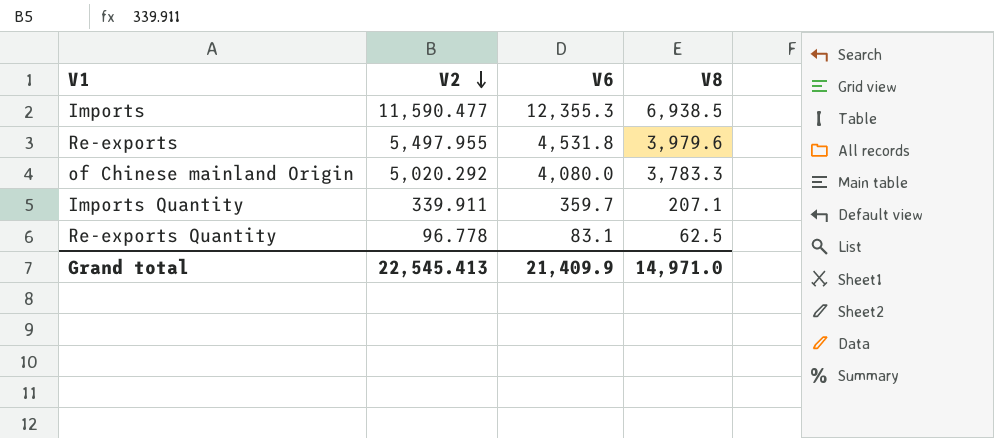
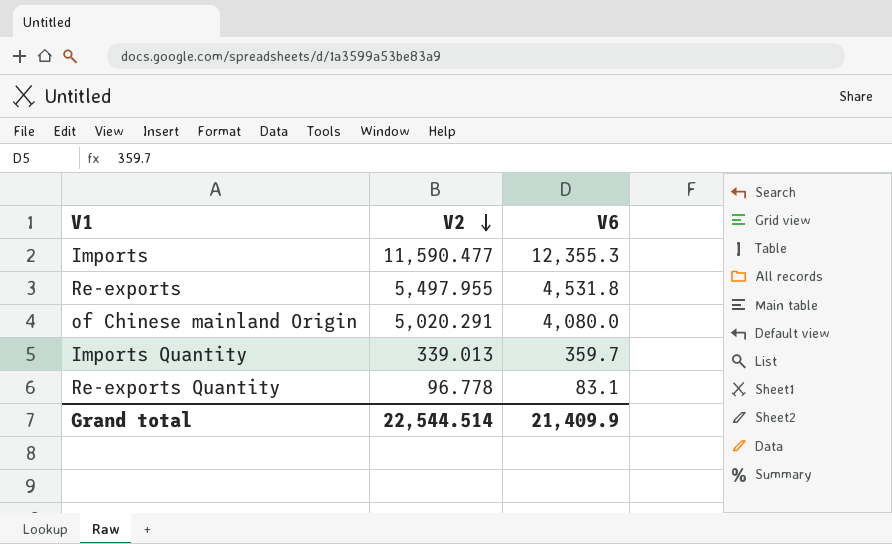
column V8 | position: 4 -> none
of Chinese mainland Origin | V2: 5,020.292 -> 5,020.291
Imports Quantity | V2: 339.911 -> 339.013
Grand total | V2: 22,545.413 -> 22,544.514

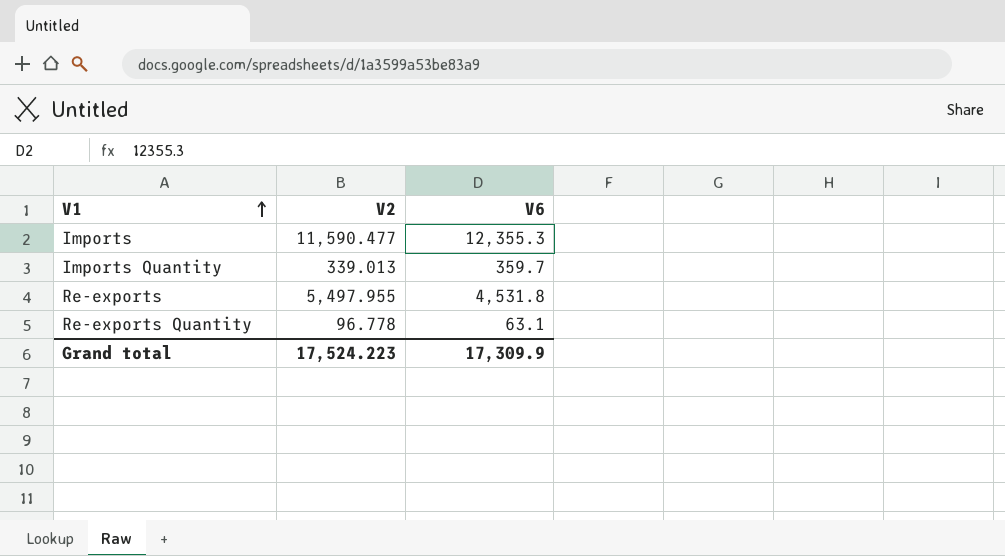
row order: V2 descending -> V1 ascending
row of Chinese mainland Origin: 5,020.291 | 4,080.0 -> none
Re-exports Quantity | V6: 83.1 -> 63.1
Grand total | V2: 22,544.514 -> 17,524.223
Grand total | V6: 21,409.9 -> 17,309.9

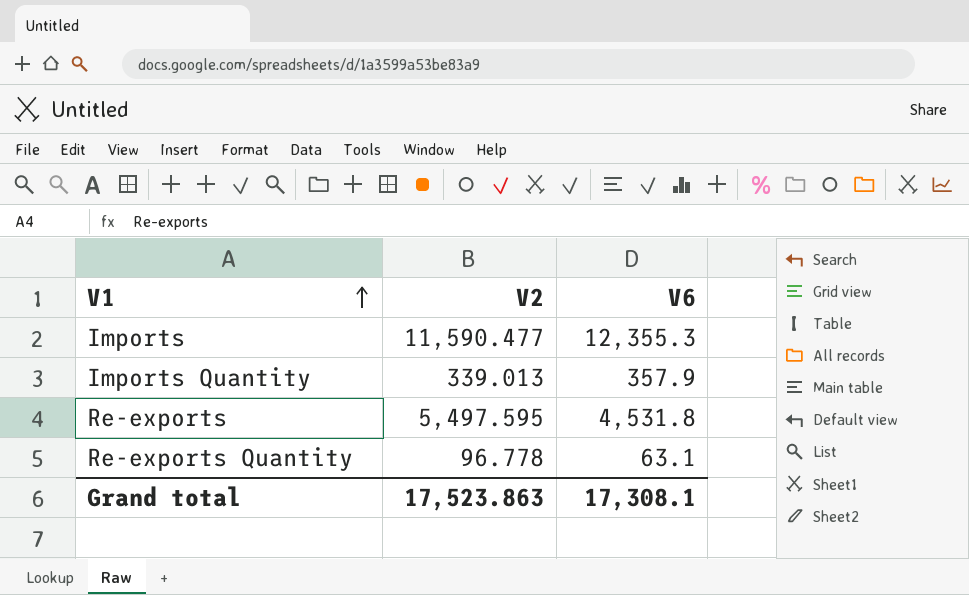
Imports Quantity | V6: 359.7 -> 357.9
Re-exports | V2: 5,497.955 -> 5,497.595
Grand total | V2: 17,524.223 -> 17,523.863
Grand total | V6: 17,309.9 -> 17,308.1

